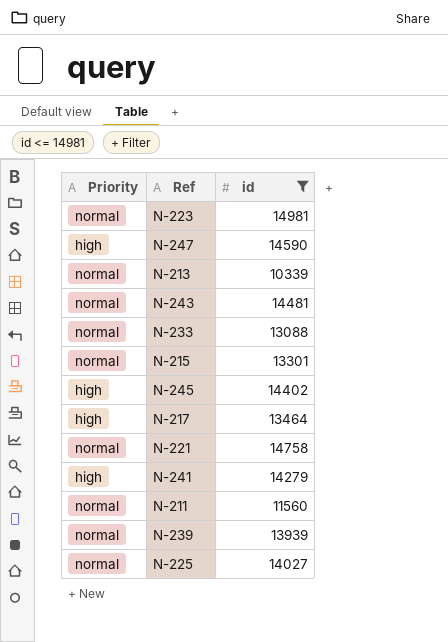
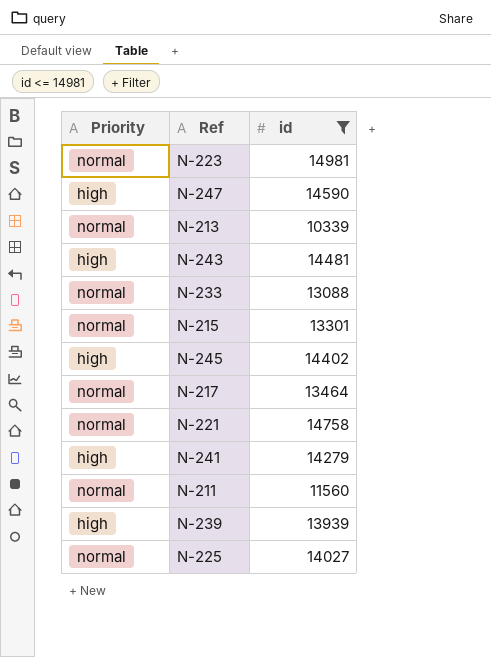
N-243 | Priority: normal -> high
N-217 | Priority: high -> normal
N-239 | Priority: normal -> high

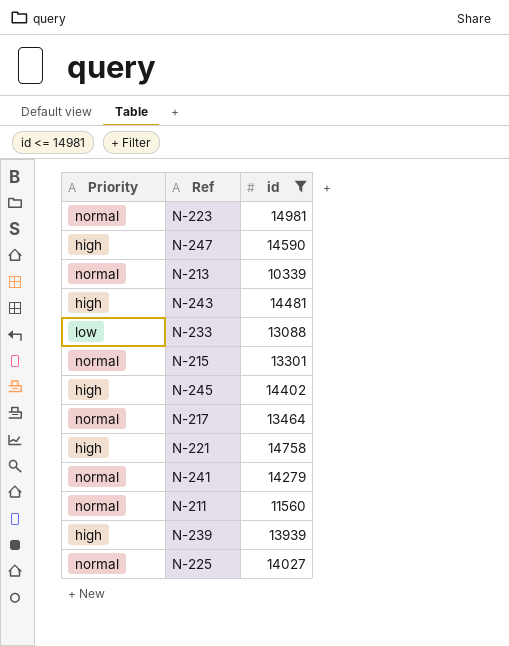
N-233 | Priority: normal -> low
N-221 | Priority: normal -> high
N-241 | Priority: high -> normal

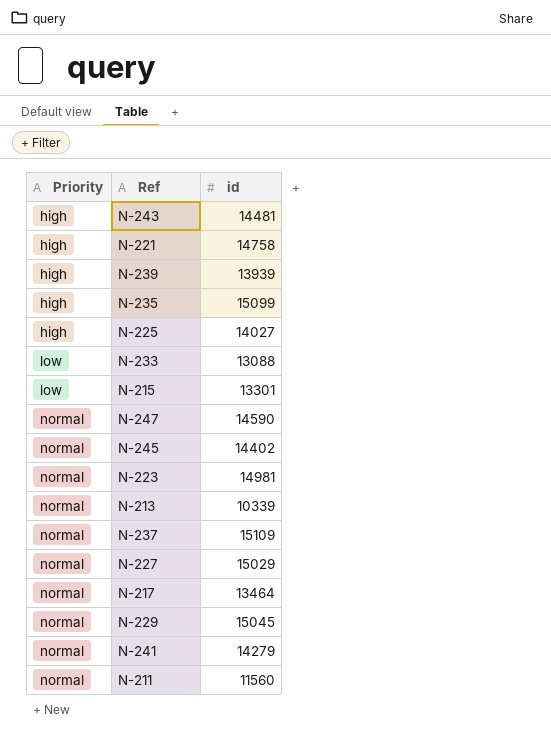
filter: id <= 14981 -> none
row order: none -> Priority ascending
N-225 | Priority: normal -> high
N-215 | Priority: normal -> low
N-247 | Priority: high -> normal
N-245 | Priority: high -> normal

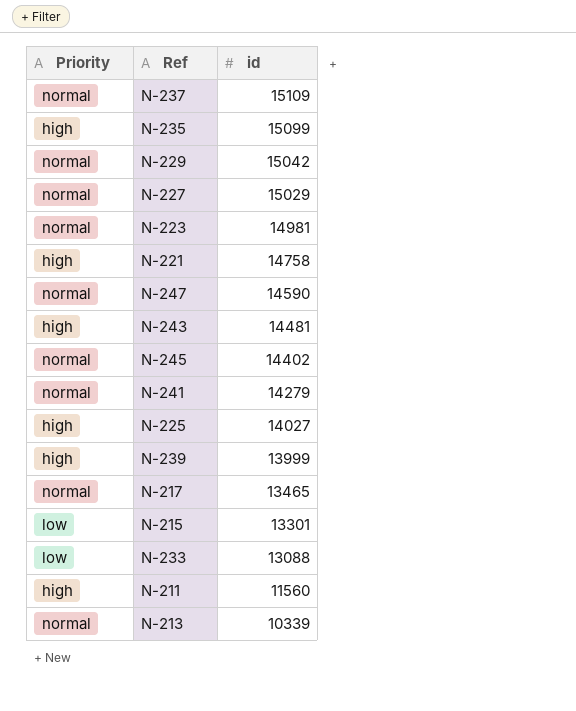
row order: Priority ascending -> id descending
N-229 | id: 15045 -> 15042
N-239 | id: 13939 -> 13999
N-217 | id: 13464 -> 13465
N-211 | Priority: normal -> high

